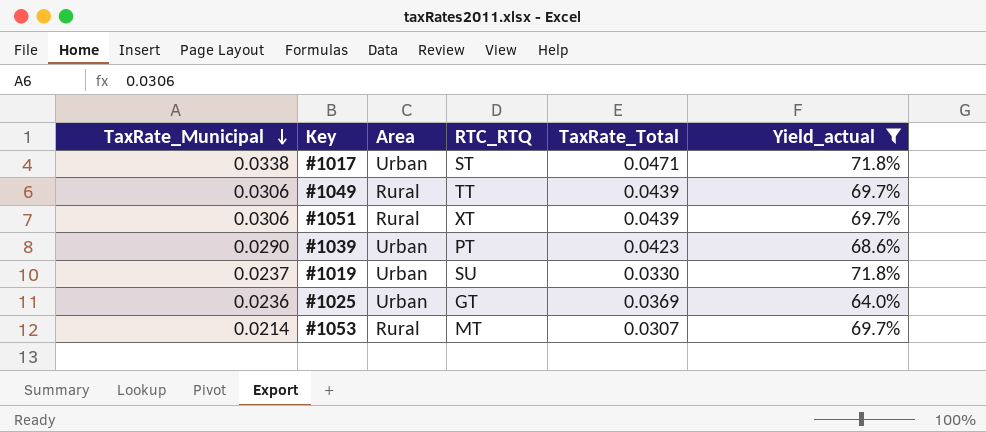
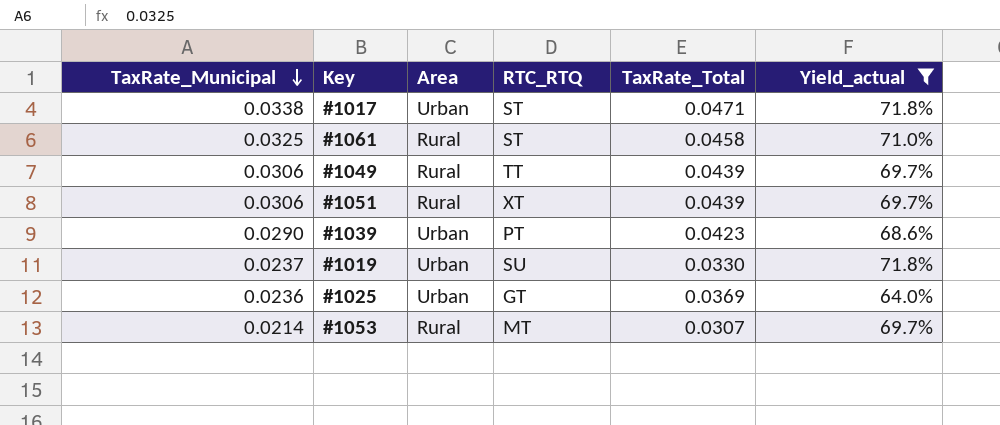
row #1061: none -> 0.0325 | Rural | ST | 0.0458 | 71.0%

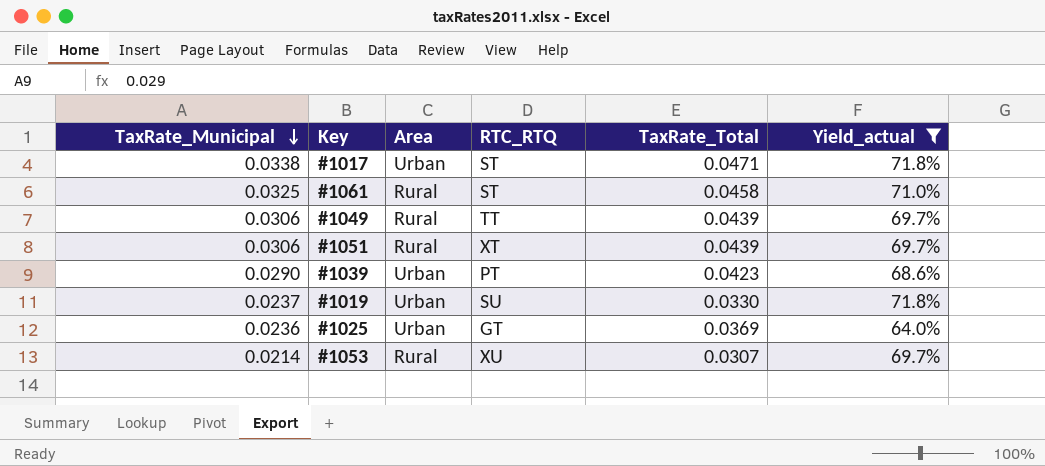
#1053 | RTC_RTQ: MT -> XU

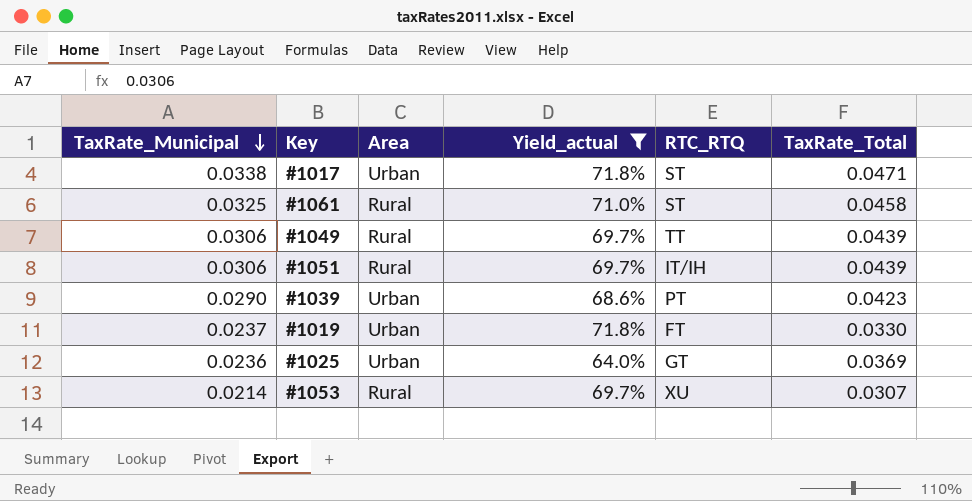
column Yield_actual | position: 6 -> 4
#1051 | RTC_RTQ: XT -> IT/IH
#1019 | RTC_RTQ: SU -> FT

